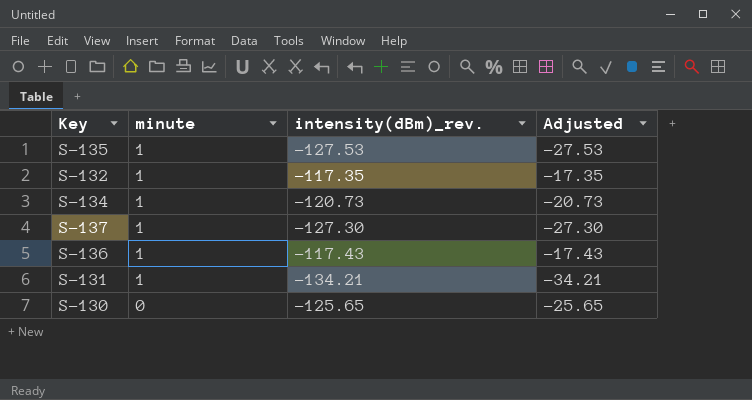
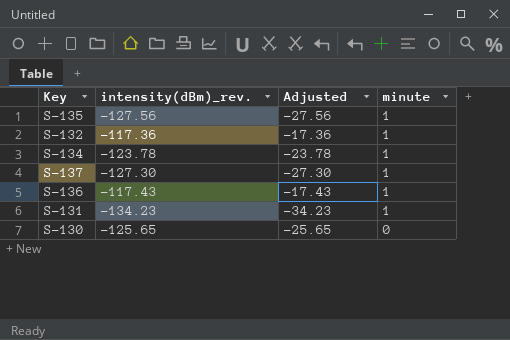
column minute | position: 2 -> 4
S-135 | intensity(dBm)_rev.: -127.53 -> -127.56
S-135 | Adjusted: -27.53 -> -27.56
S-132 | intensity(dBm)_rev.: -117.35 -> -117.36
S-132 | Adjusted: -17.35 -> -17.36
S-134 | intensity(dBm)_rev.: -120.73 -> -123.78
S-134 | Adjusted: -20.73 -> -23.78
S-131 | intensity(dBm)_rev.: -134.21 -> -134.23
S-131 | Adjusted: -34.21 -> -34.23

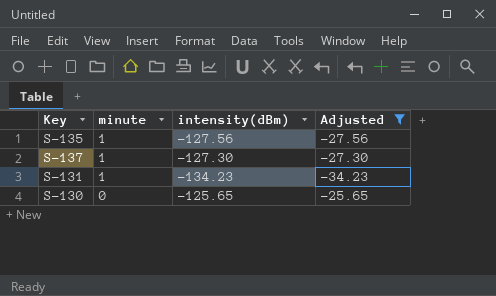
filter: none -> Adjusted <= -25.65
column minute | position: 4 -> 2
column name: intensity(dBm)_rev. -> intensity(dBm)

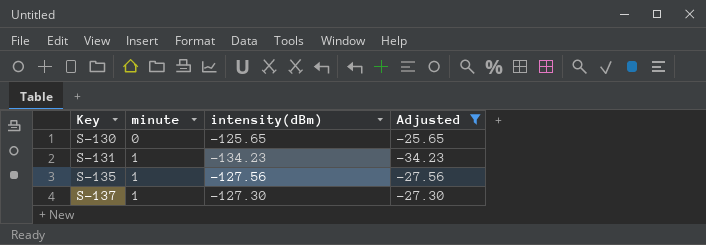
row order: minute descending -> Key ascending

